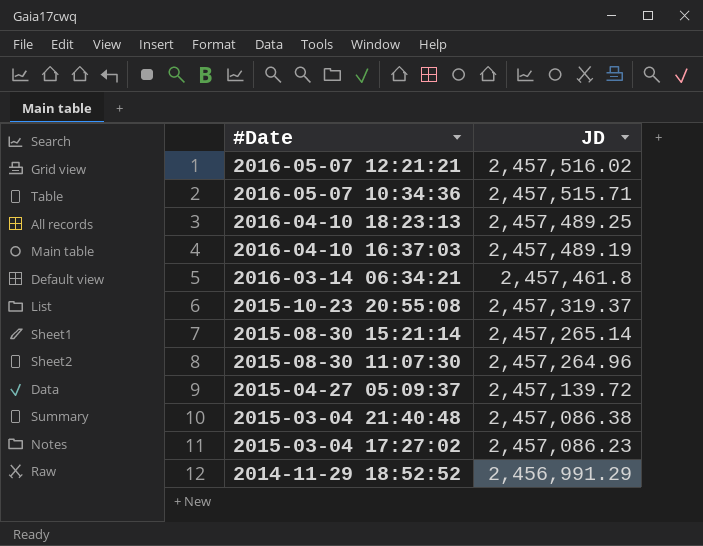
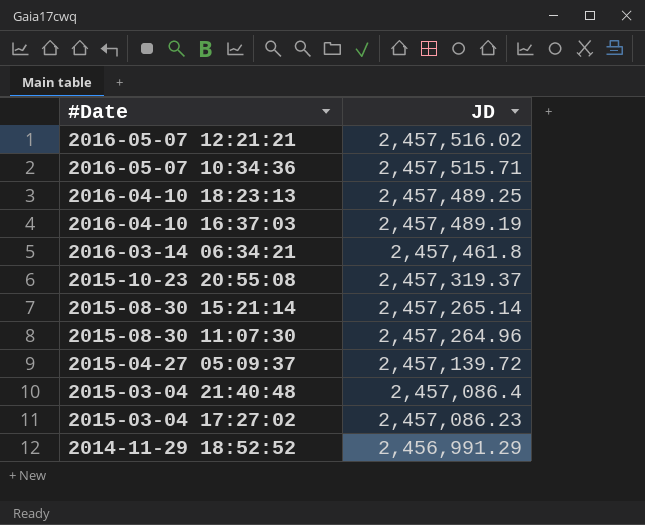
2015-03-04 21:40:48 | JD: 2,457,086.38 -> 2,457,086.4

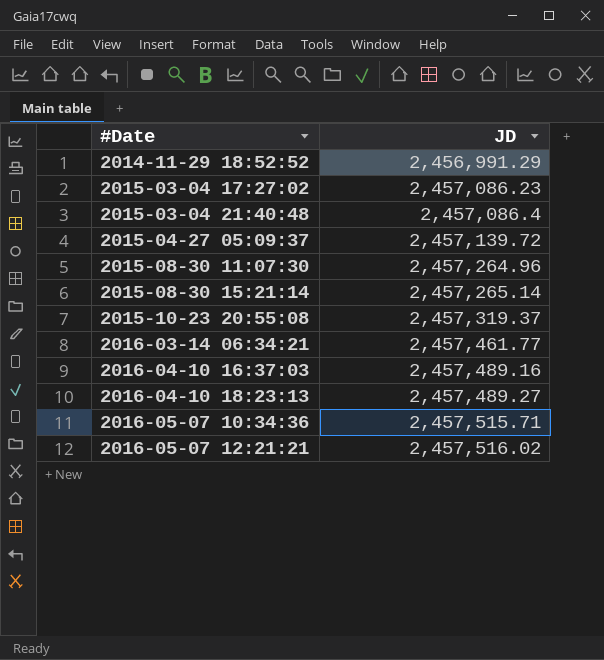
row order: #Date descending -> #Date ascending
2016-03-14 06:34:21 | JD: 2,457,461.8 -> 2,457,461.77
2016-04-10 16:37:03 | JD: 2,457,489.19 -> 2,457,489.16
2016-04-10 18:23:13 | JD: 2,457,489.25 -> 2,457,489.27

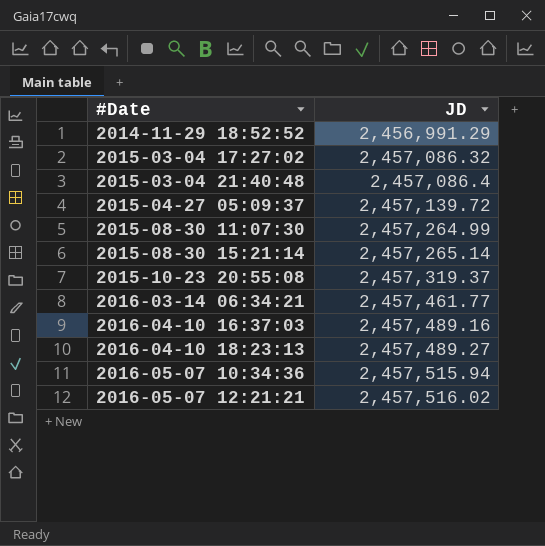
2015-03-04 17:27:02 | JD: 2,457,086.23 -> 2,457,086.32
2015-08-30 11:07:30 | JD: 2,457,264.96 -> 2,457,264.99
2016-05-07 10:34:36 | JD: 2,457,515.71 -> 2,457,515.94

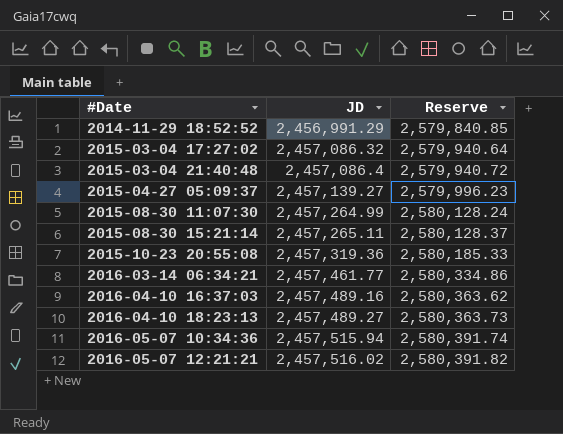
column Reserve | formula: none -> [JD] * 1.05
2015-04-27 05:09:37 | JD: 2,457,139.72 -> 2,457,139.27
2015-08-30 15:21:14 | JD: 2,457,265.14 -> 2,457,265.11
2015-10-23 20:55:08 | JD: 2,457,319.37 -> 2,457,319.36

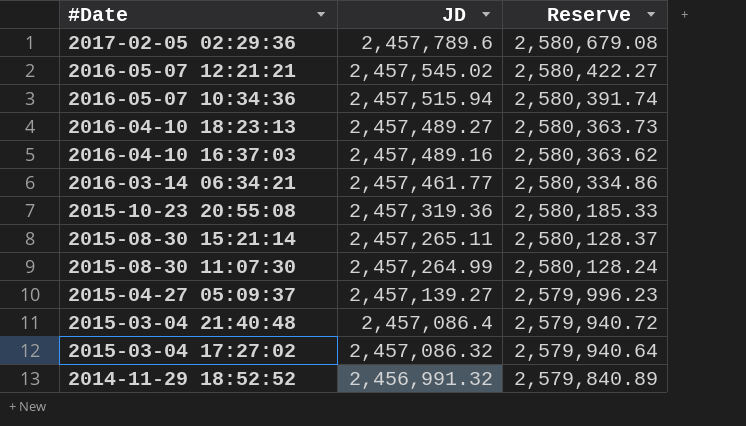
row order: #Date ascending -> #Date descending
row 2017-02-05 02:29:36: none -> 2,457,789.6 | 2,580,679.08
2016-05-07 12:21:21 | JD: 2,457,516.02 -> 2,457,545.02
2016-05-07 12:21:21 | Reserve: 2,580,391.82 -> 2,580,422.27
2014-11-29 18:52:52 | JD: 2,456,991.29 -> 2,456,991.32
2014-11-29 18:52:52 | Reserve: 2,579,840.85 -> 2,579,840.89

